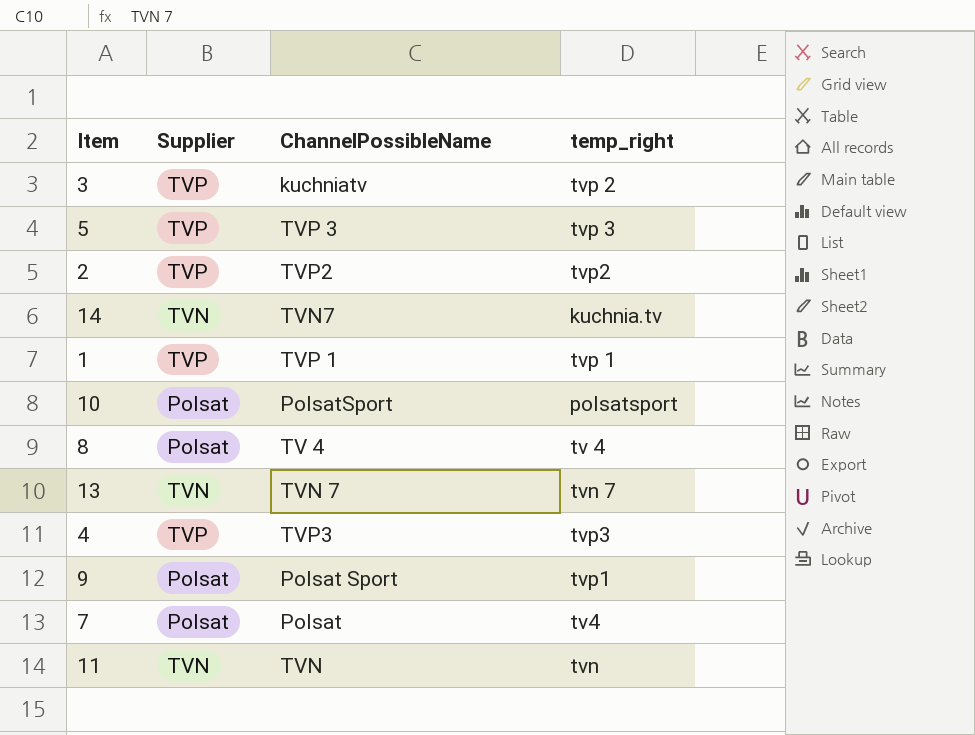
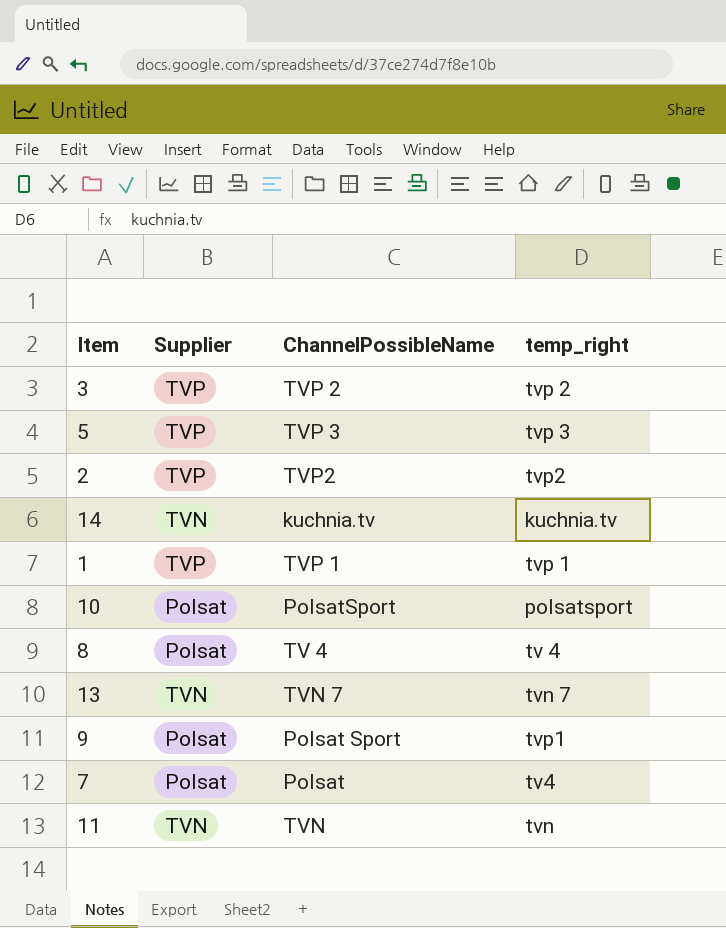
row 4: TVP | TVP3 | tvp3 -> none
3 | ChannelPossibleName: kuchniatv -> TVP 2
14 | ChannelPossibleName: TVN7 -> kuchnia.tv

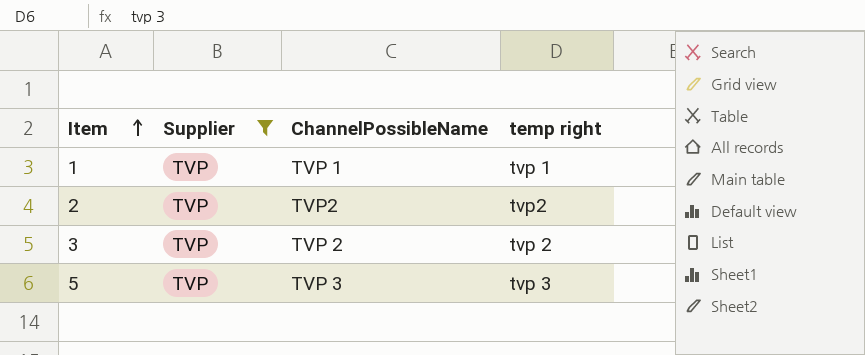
filter: none -> Supplier = TVP
row order: none -> Item ascending
column name: temp_right -> temp right

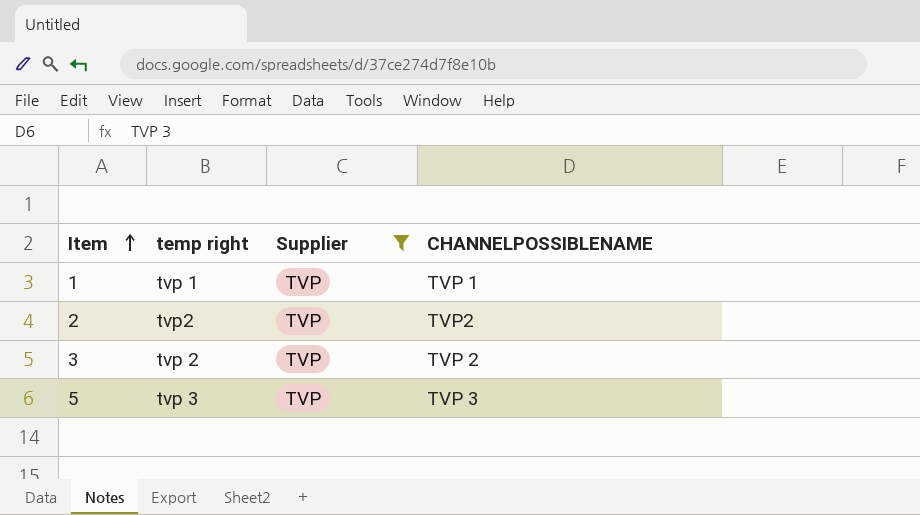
column temp right | position: 4 -> 2
column name: ChannelPossibleName -> CHANNELPOSSIBLENAME

